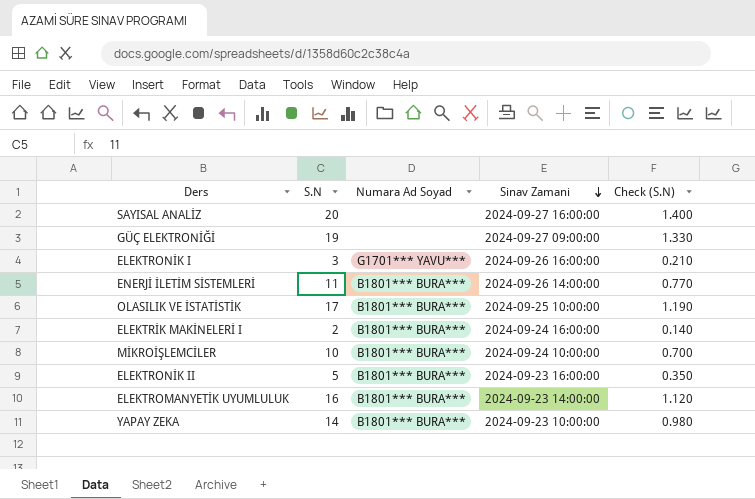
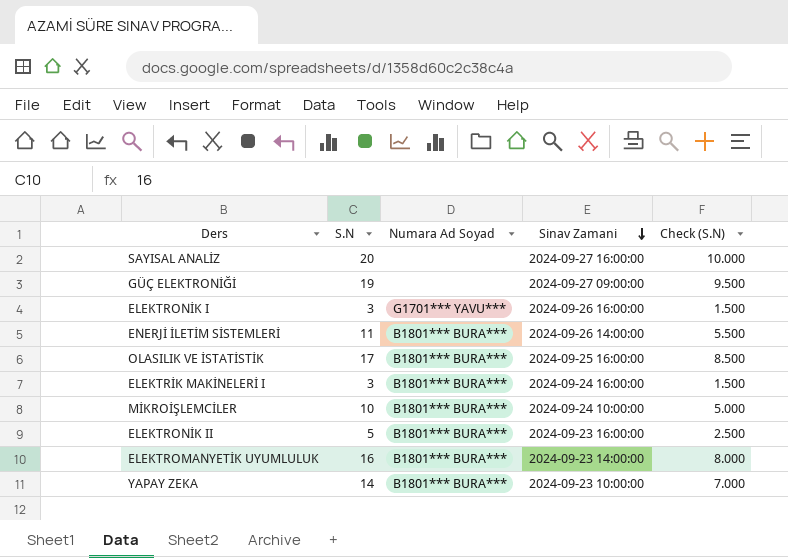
column Check (S.N) | formula: [S.N] * 0.07 -> [S.N] * 0.5
OLASILIK VE İSTATİSTİK | Sinav Zamani: 2024-09-25 10:00:00 -> 2024-09-25 16:00:00
ELEKTRİK MAKİNELERİ I | S.N: 2 -> 3

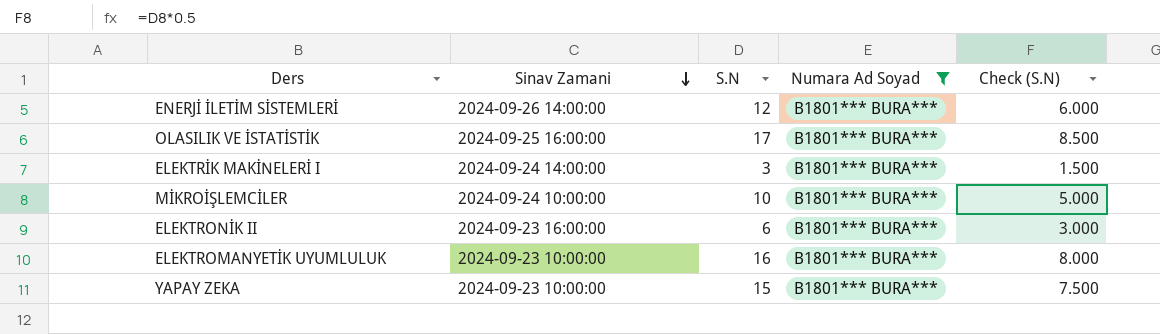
filter: none -> Numara Ad Soyad = B1801*** BURA***
column Sinav Zamani | position: 4 -> 2
ENERJİ İLETİM SİSTEMLERİ | S.N: 11 -> 12
ENERJİ İLETİM SİSTEMLERİ | Check (S.N): 5.500 -> 6.000
ELEKTRİK MAKİNELERİ I | Sinav Zamani: 2024-09-24 16:00:00 -> 2024-09-24 14:00:00
ELEKTRONİK II | S.N: 5 -> 6
ELEKTRONİK II | Check (S.N): 2.500 -> 3.000
ELEKTROMANYETİK UYUMLULUK | Sinav Zamani: 2024-09-23 14:00:00 -> 2024-09-23 10:00:00
YAPAY ZEKA | S.N: 14 -> 15
YAPAY ZEKA | Check (S.N): 7.000 -> 7.500

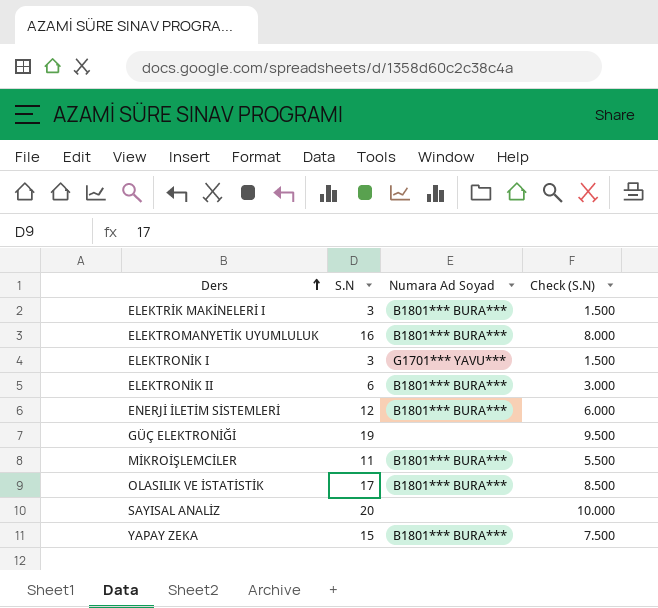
filter: Numara Ad Soyad = B1801*** BURA*** -> none
row order: Sinav Zamani descending -> Ders ascending
column Sinav Zamani | position: 2 -> none
MİKROİŞLEMCİLER | S.N: 10 -> 11
MİKROİŞLEMCİLER | Check (S.N): 5.000 -> 5.500

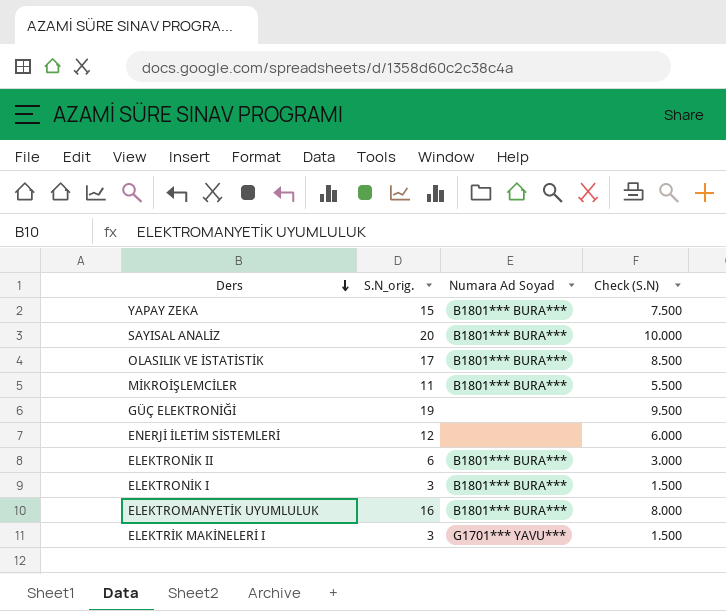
row order: Ders ascending -> Ders descending
column name: S.N -> S.N_orig.
SAYISAL ANALİZ | Numara Ad Soyad: none -> B1801*** BURA***
ENERJİ İLETİM SİSTEMLERİ | Numara Ad Soyad: B1801*** BURA*** -> none
ELEKTRONİK I | Numara Ad Soyad: G1701*** YAVU*** -> B1801*** BURA***
ELEKTRİK MAKİNELERİ I | Numara Ad Soyad: B1801*** BURA*** -> G1701*** YAVU***

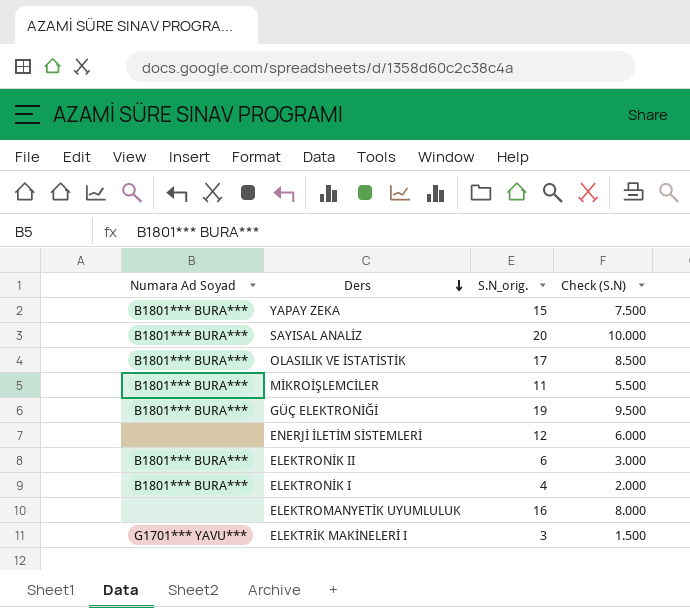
column Numara Ad Soyad | position: 3 -> 1
GÜÇ ELEKTRONİĞİ | Numara Ad Soyad: none -> B1801*** BURA***
ELEKTRONİK I | S.N_orig.: 3 -> 4
ELEKTRONİK I | Check (S.N): 1.500 -> 2.000
ELEKTROMANYETİK UYUMLULUK | Numara Ad Soyad: B1801*** BURA*** -> none

